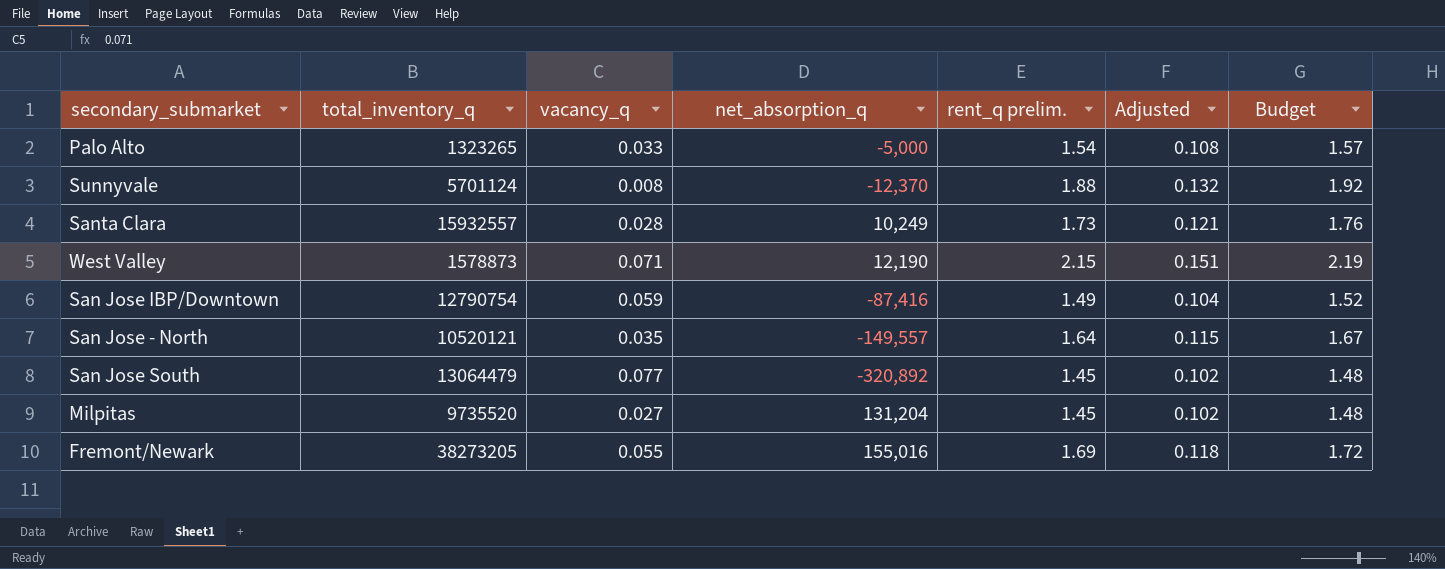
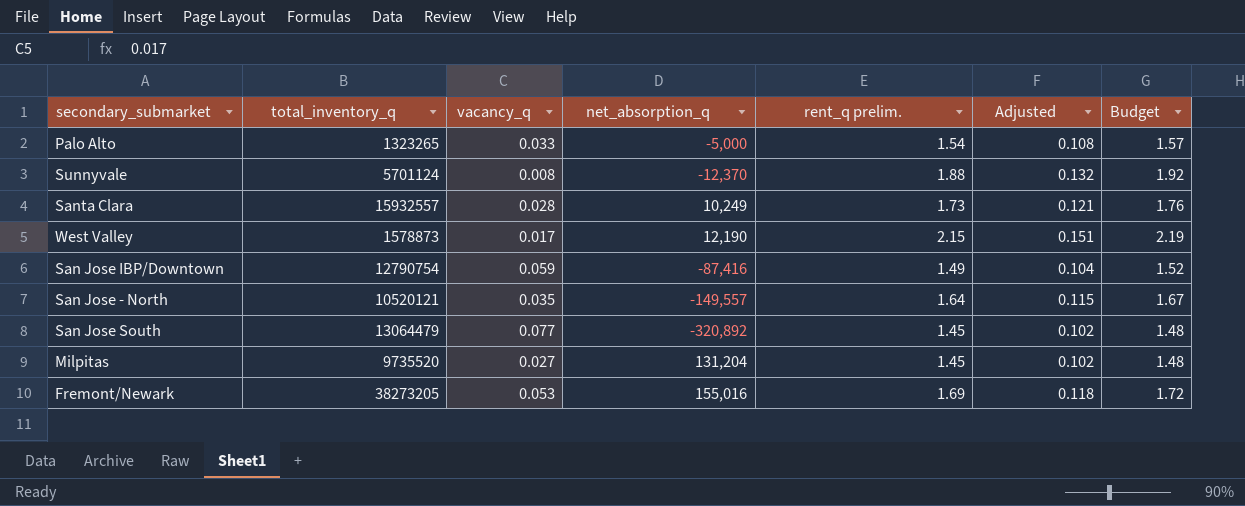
West Valley | vacancy_q: 0.071 -> 0.017
Fremont/Newark | vacancy_q: 0.055 -> 0.053

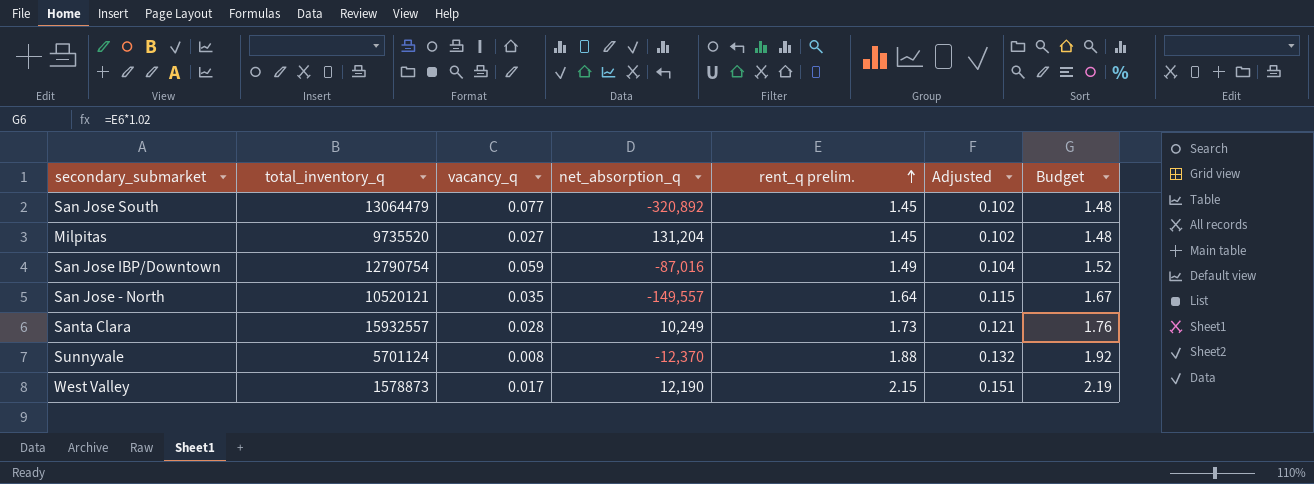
row order: none -> rent_q prelim. ascending
row Palo Alto: 1323265 | 0.033 | -5,000 | 1.54 | 0.108 | 1.57 -> none
row Fremont/Newark: 38273205 | 0.053 | 155,016 | 1.69 | 0.118 | 1.72 -> none
San Jose IBP/Downtown | net_absorption_q: -87,416 -> -87,016

